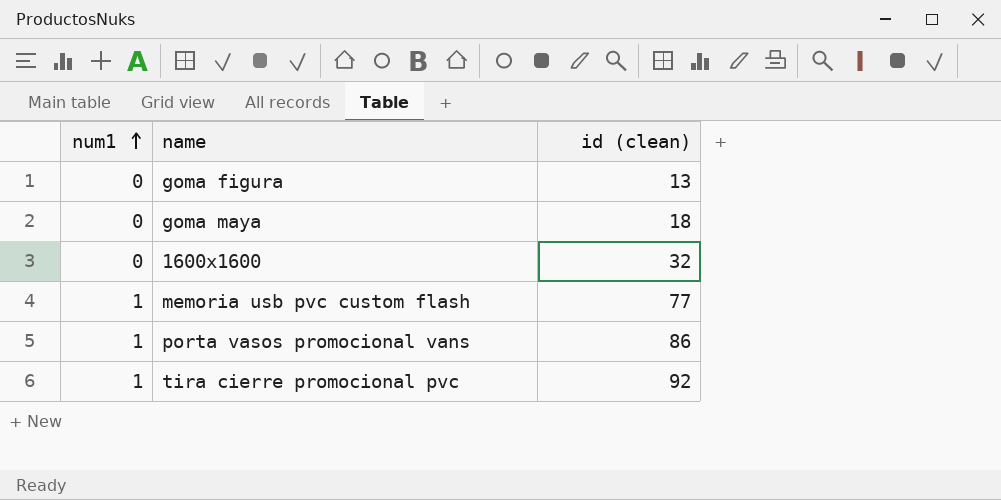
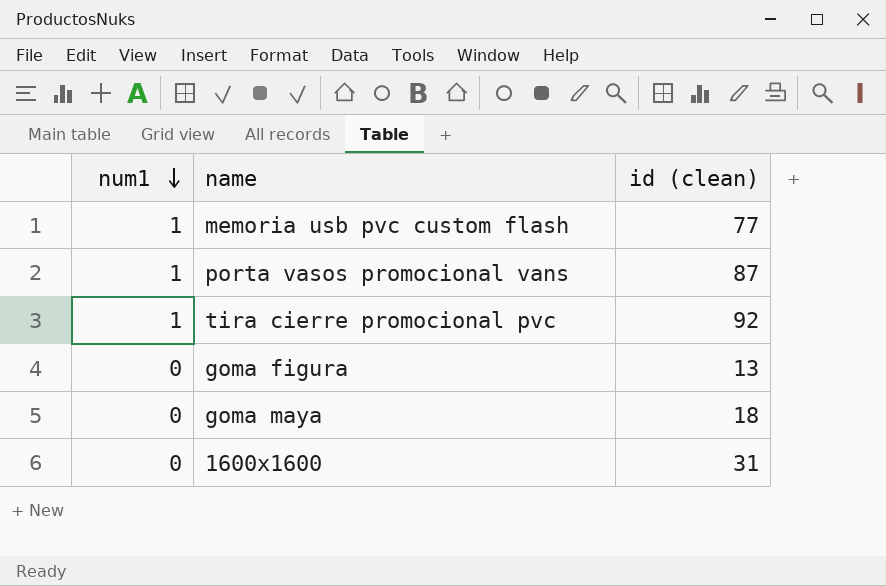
row order: num1 ascending -> num1 descending
porta vasos promocional vans | id (clean): 86 -> 87
1600x1600 | id (clean): 32 -> 31

